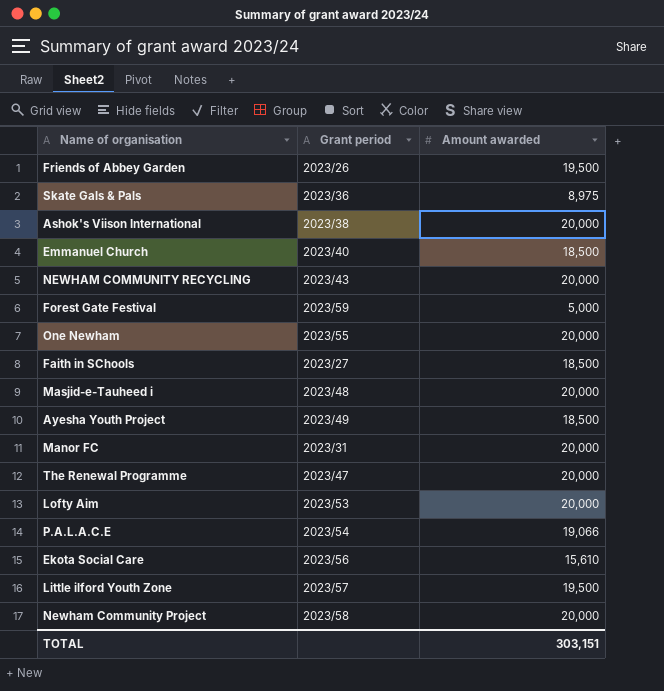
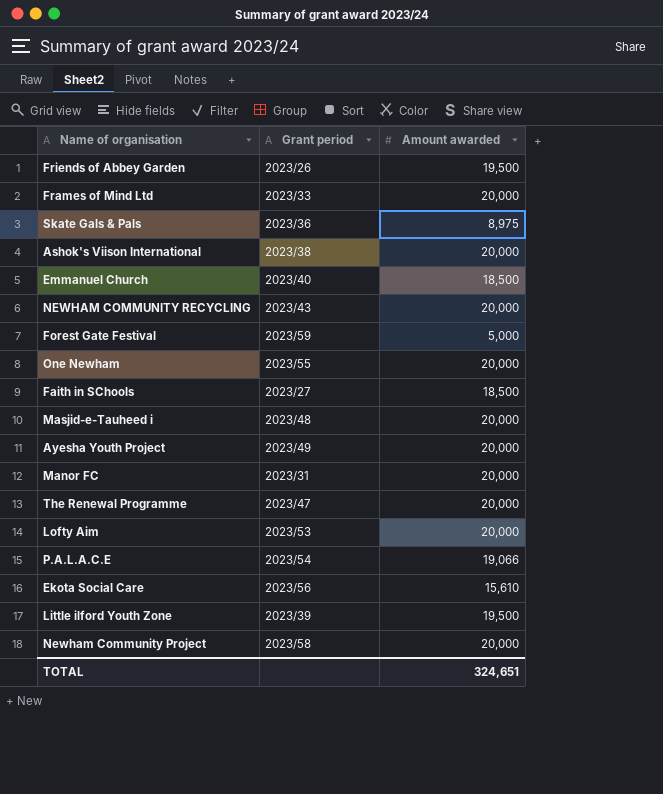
row Frames of Mind Ltd: none -> 2023/33 | 20,000
Ayesha Youth Project | Amount awarded: 18,500 -> 20,000
Little ilford Youth Zone | Grant period: 2023/57 -> 2023/39
TOTAL | Amount awarded: 303,151 -> 324,651

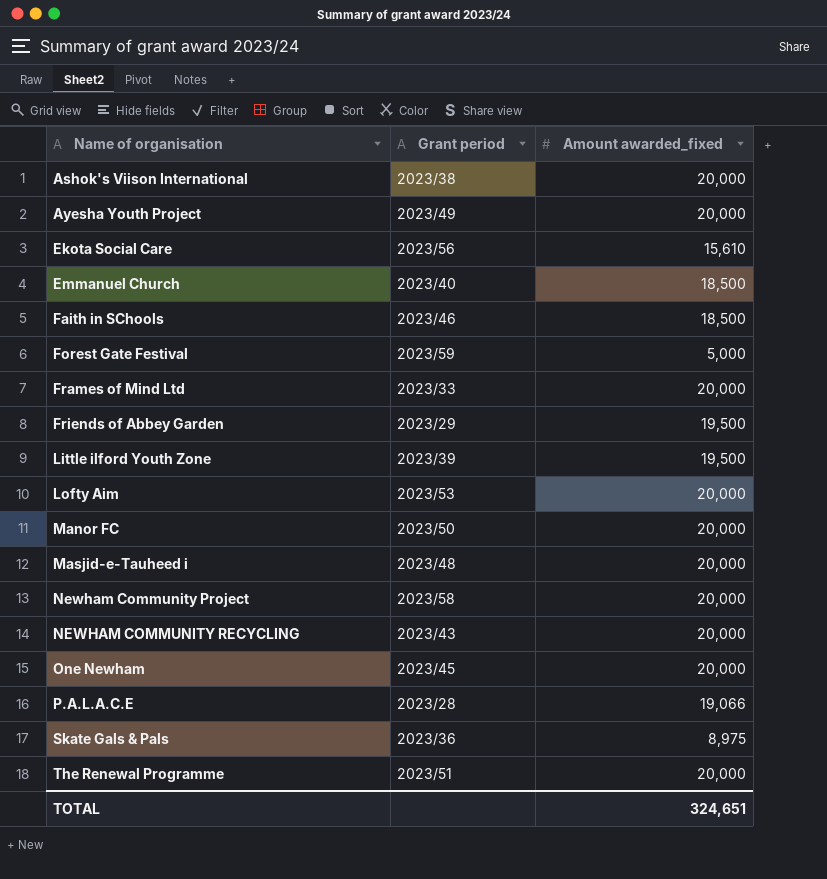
row order: none -> Name of organisation ascending
column name: Amount awarded -> Amount awarded_fixed
Faith in SChools | Grant period: 2023/27 -> 2023/46
Friends of Abbey Garden | Grant period: 2023/26 -> 2023/29
Manor FC | Grant period: 2023/31 -> 2023/50
One Newham | Grant period: 2023/55 -> 2023/45
P.A.L.A.C.E | Grant period: 2023/54 -> 2023/28
The Renewal Programme | Grant period: 2023/47 -> 2023/51

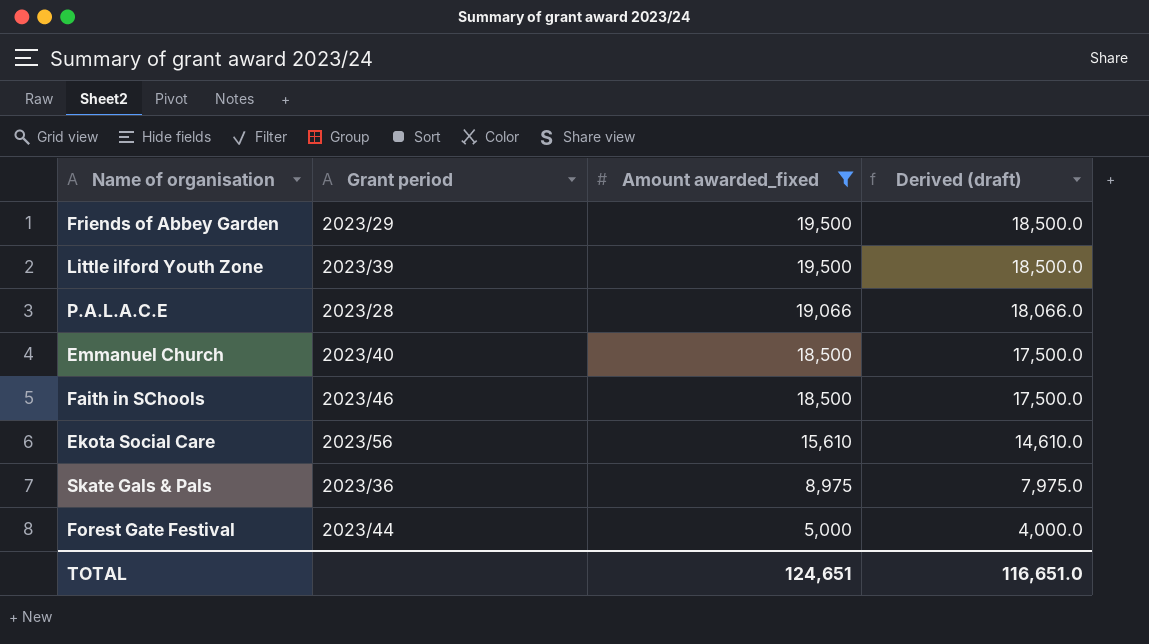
filter: none -> Amount awarded_fixed != 20,000
row order: Name of organisation ascending -> Amount awarded_fixed descending
column Derived (draft) | formula: none -> [Amount awarded_fixed] - 1000
Forest Gate Festival | Grant period: 2023/59 -> 2023/44
TOTAL | Amount awarded_fixed: 324,651 -> 124,651

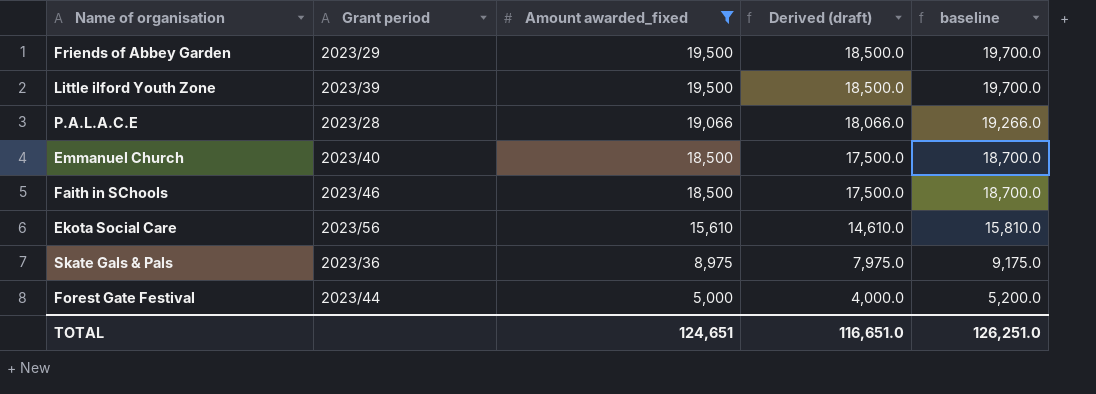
column baseline | formula: none -> [Amount awarded_fixed] + 200

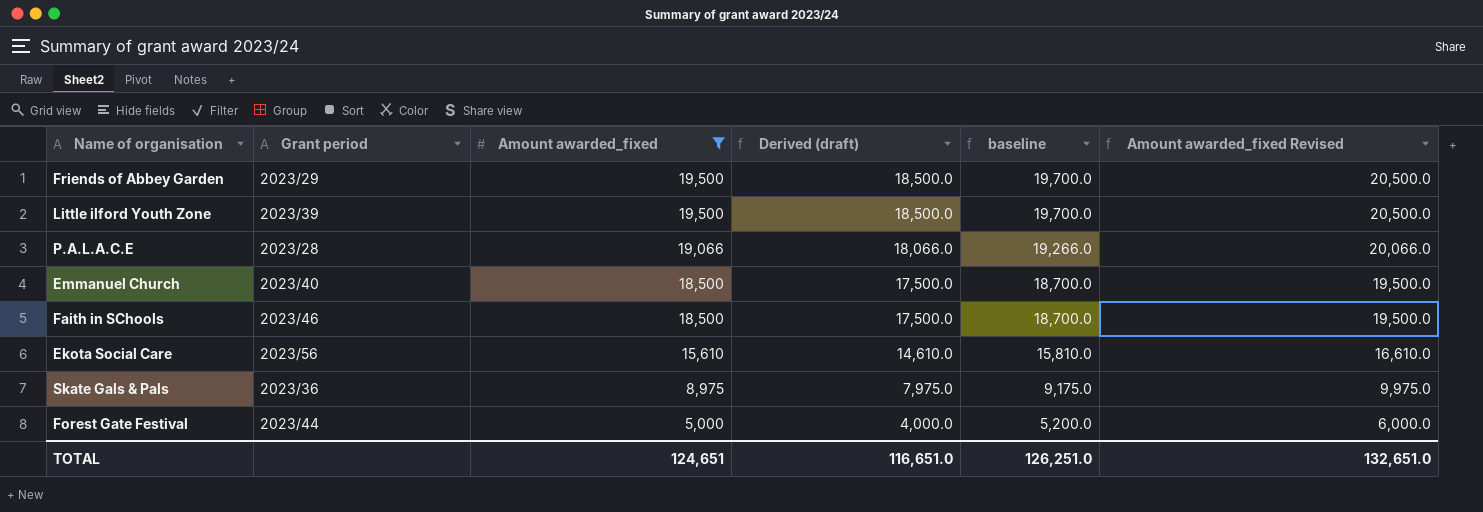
column Amount awarded_fixed Revised | formula: none -> [Amount awarded_fixed] + 1000

